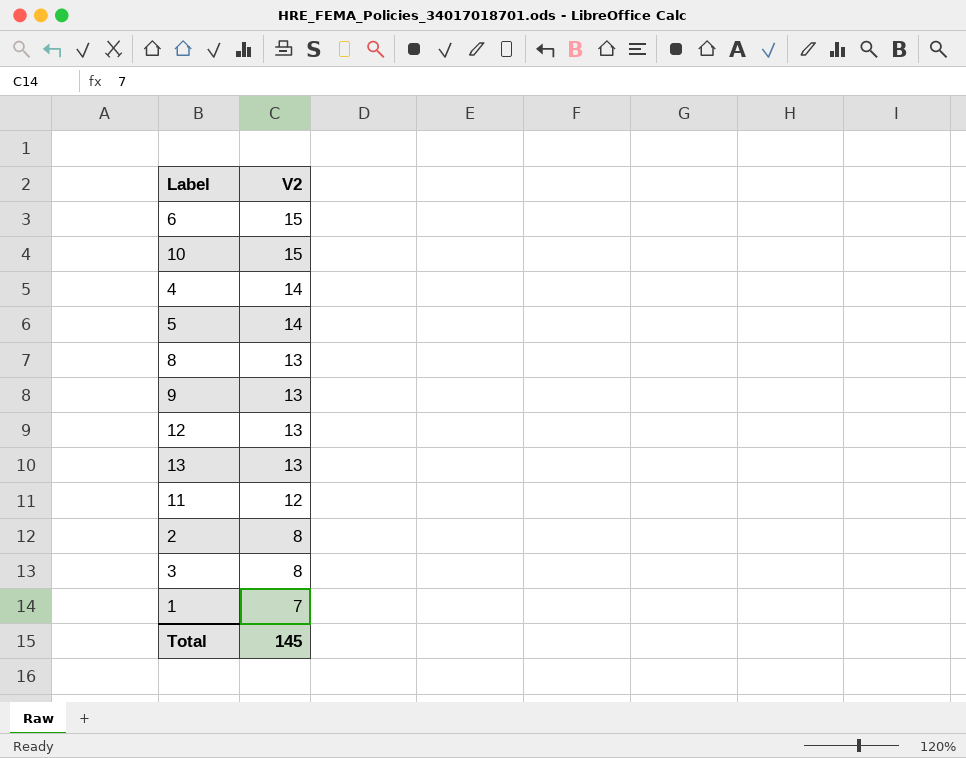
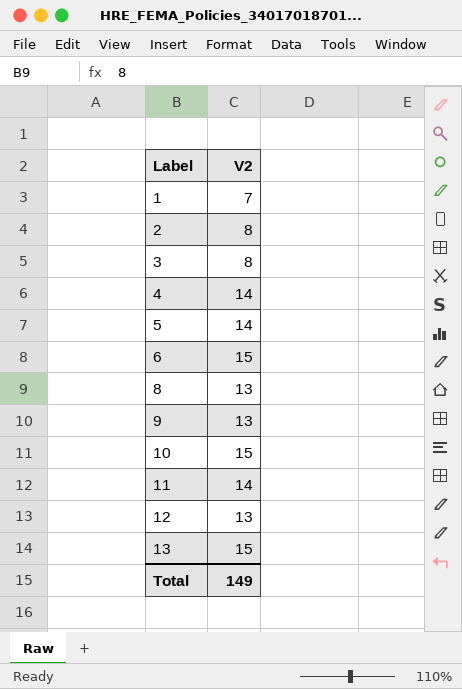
row order: V2 descending -> Label ascending
11 | V2: 12 -> 14
13 | V2: 13 -> 15
Total | V2: 145 -> 149

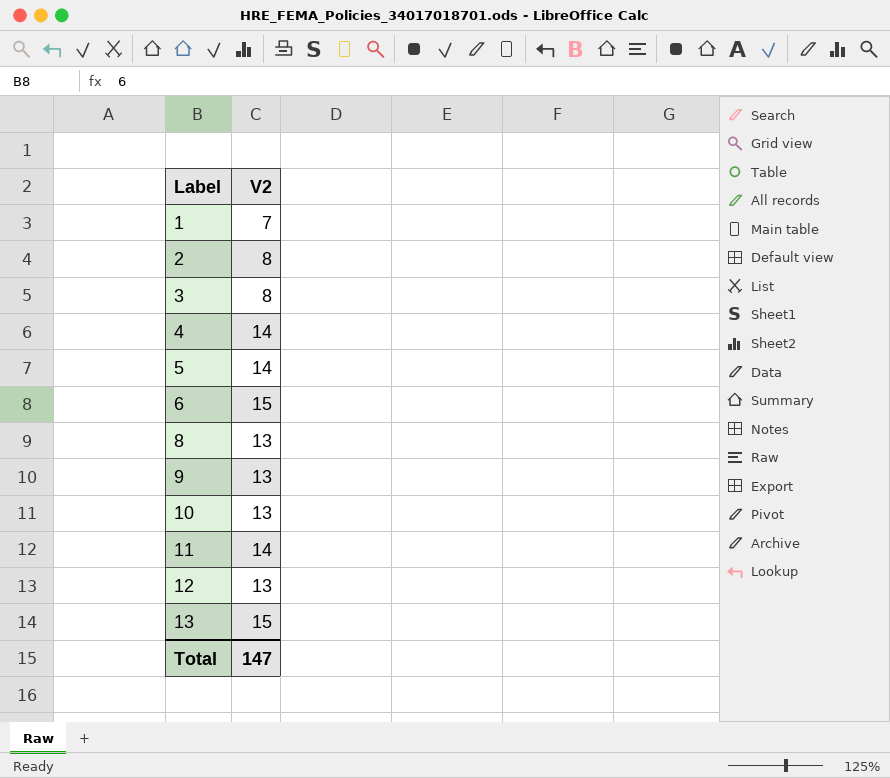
10 | V2: 15 -> 13
Total | V2: 149 -> 147

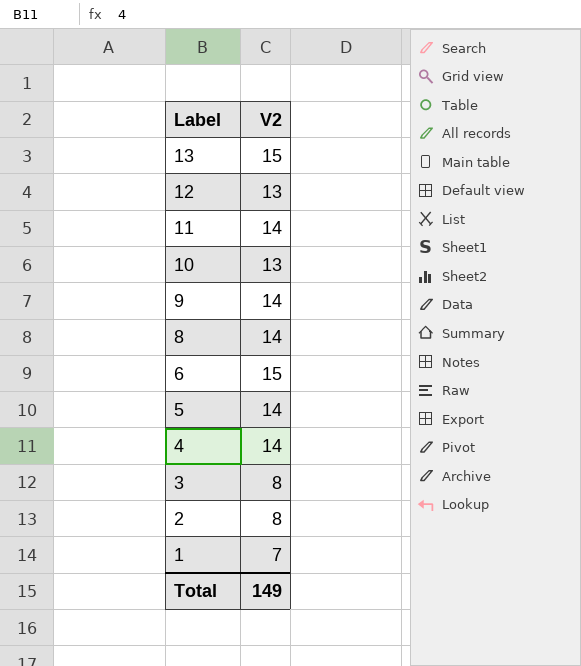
row order: Label ascending -> Label descending
9 | V2: 13 -> 14
8 | V2: 13 -> 14
Total | V2: 147 -> 149

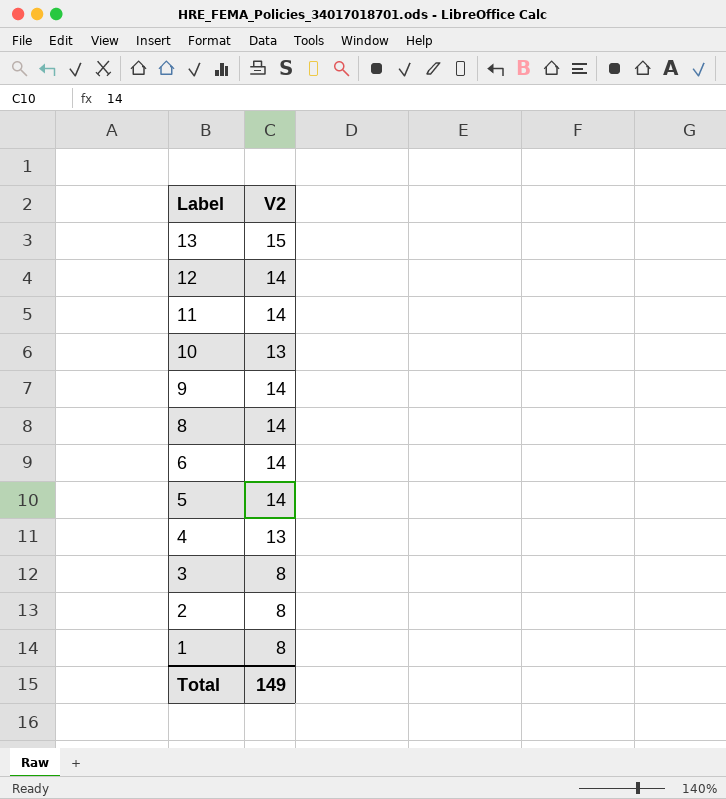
12 | V2: 13 -> 14
6 | V2: 15 -> 14
4 | V2: 14 -> 13
1 | V2: 7 -> 8

